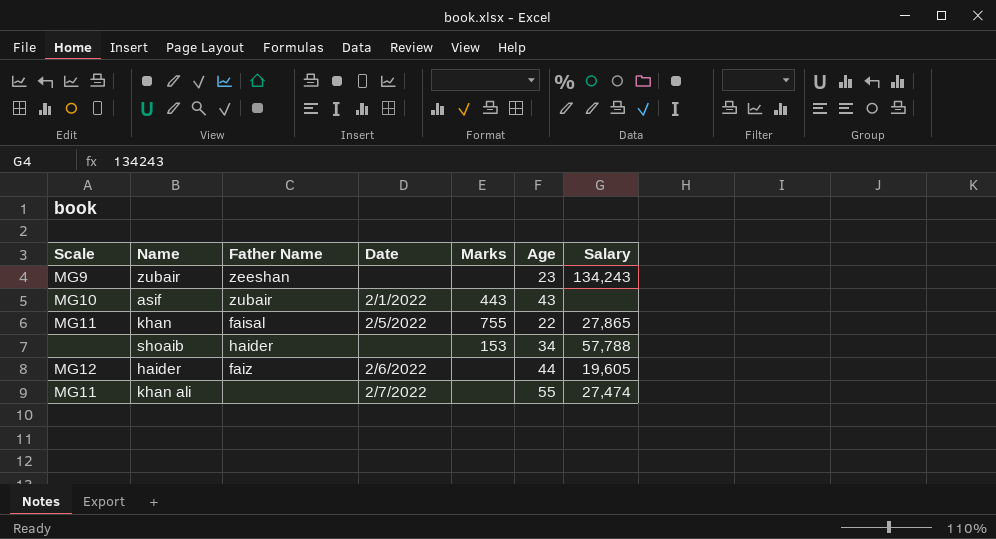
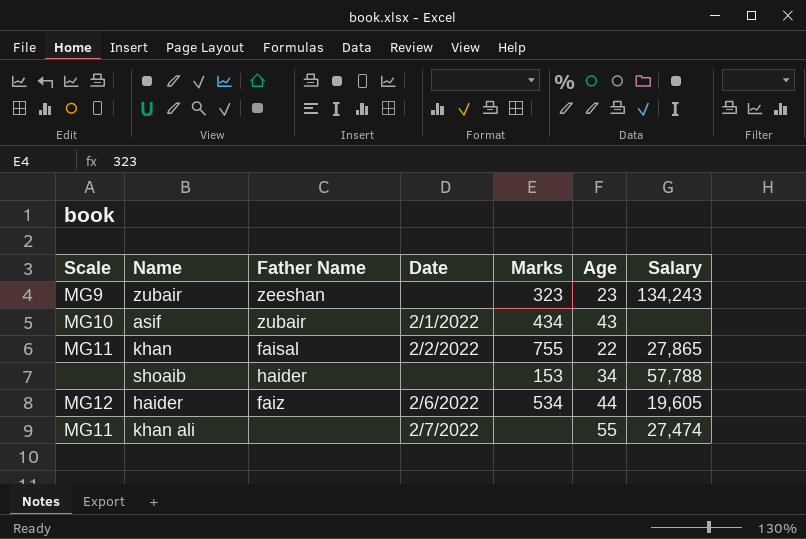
zubair | Marks: none -> 323
asif | Marks: 443 -> 434
khan | Date: 2/5/2022 -> 2/2/2022
haider | Marks: none -> 534

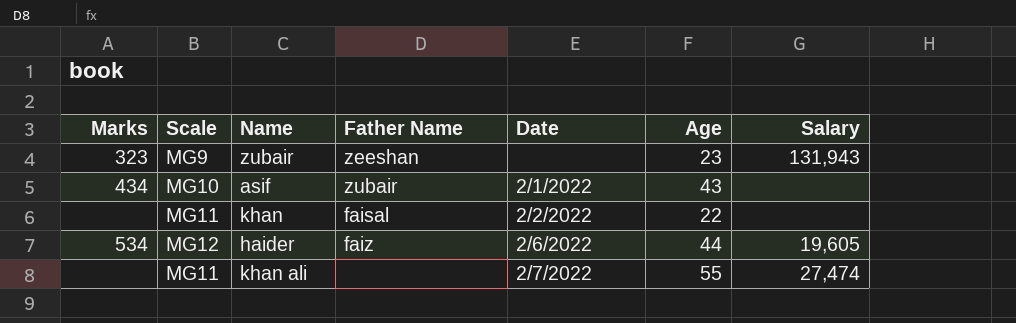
column Marks | position: 5 -> 1
row shoaib: none | haider | none | 153 | 34 | 57,788 -> none
zubair | Salary: 134,243 -> 131,943
khan | Marks: 755 -> none
khan | Salary: 27,865 -> none

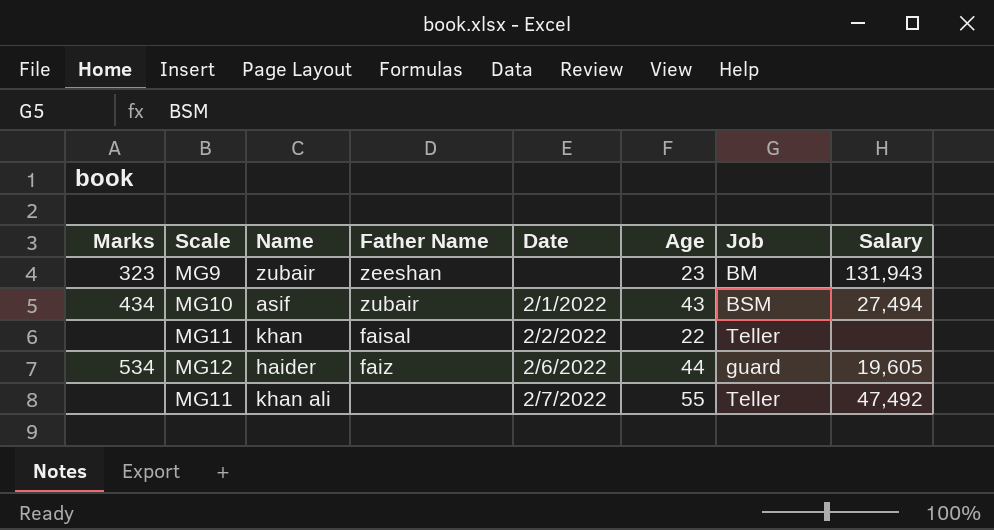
column Job | position: none -> 7
asif | Salary: none -> 27,494
khan ali | Salary: 27,474 -> 47,492

